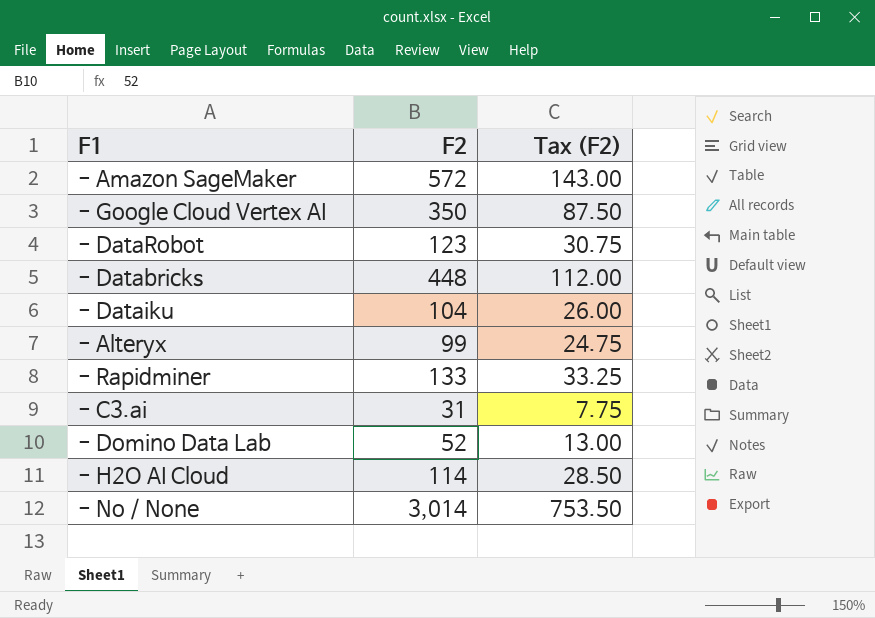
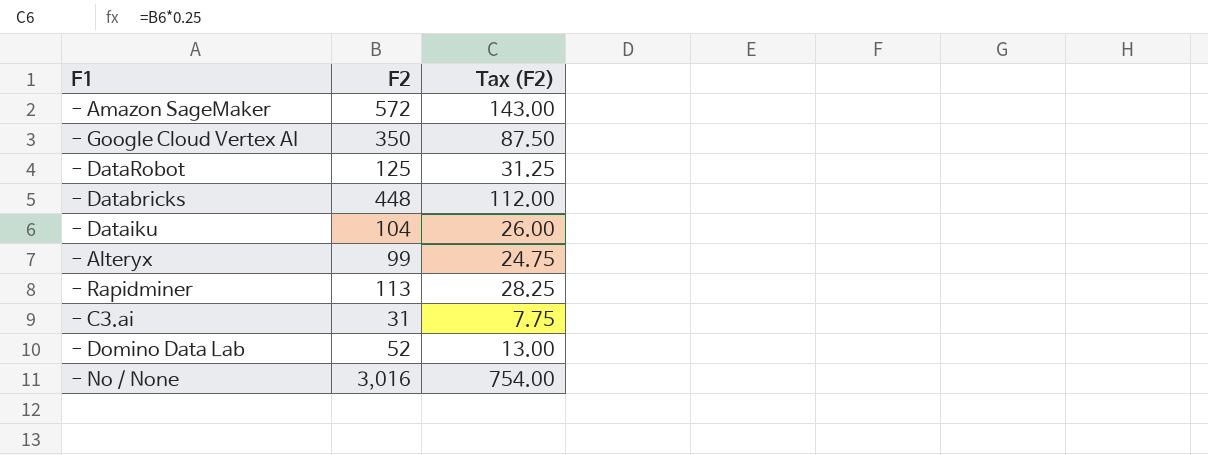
row - H2O AI Cloud: 114 | 28.50 -> none
- DataRobot | F2: 123 -> 125
- DataRobot | Tax (F2): 30.75 -> 31.25
- Rapidminer | F2: 133 -> 113
- Rapidminer | Tax (F2): 33.25 -> 28.25
- No / None | F2: 3,014 -> 3,016
- No / None | Tax (F2): 753.50 -> 754.00

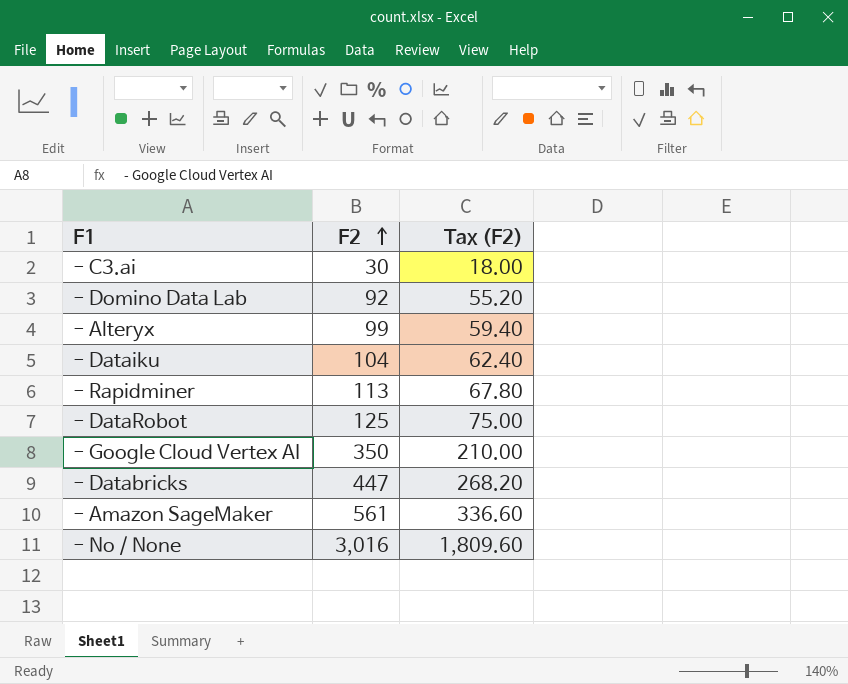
row order: none -> F2 ascending
column Tax (F2) | formula: [F2] * 0.25 -> [F2] * 0.6
- C3.ai | F2: 31 -> 30
- Domino Data Lab | F2: 52 -> 92
- Databricks | F2: 448 -> 447
- Amazon SageMaker | F2: 572 -> 561

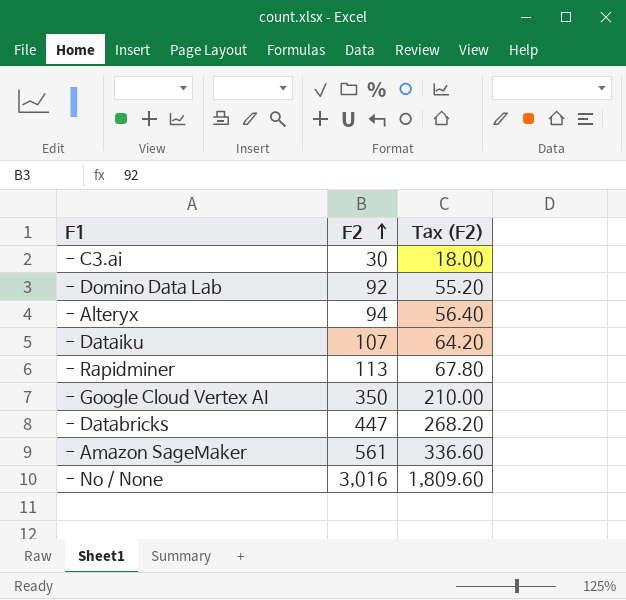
row - DataRobot: 125 | 75.00 -> none
- Alteryx | F2: 99 -> 94
- Alteryx | Tax (F2): 59.40 -> 56.40
- Dataiku | F2: 104 -> 107
- Dataiku | Tax (F2): 62.40 -> 64.20

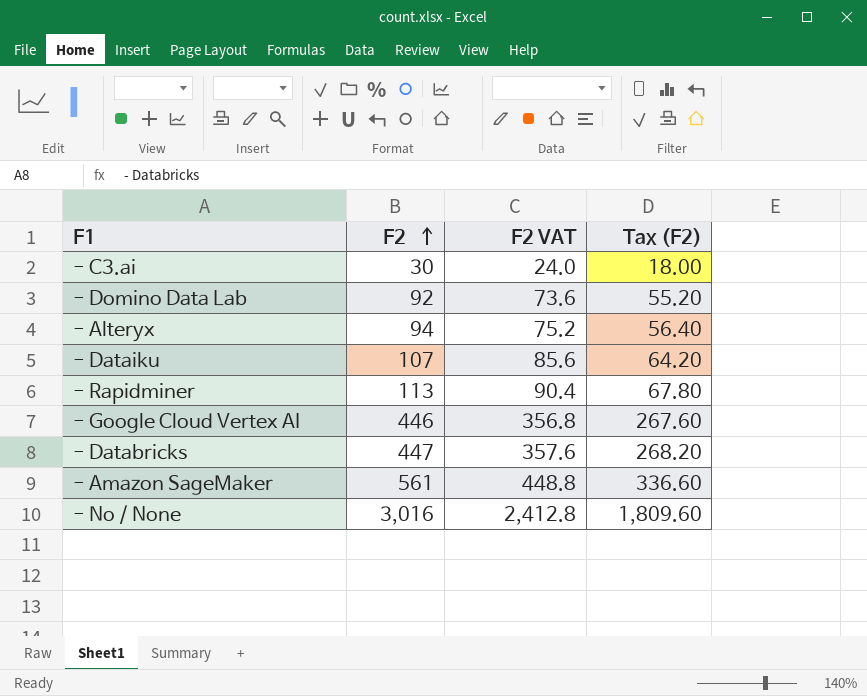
column F2 VAT | formula: none -> [F2] * 0.8
- Google Cloud Vertex AI | F2: 350 -> 446
- Google Cloud Vertex AI | Tax (F2): 210.00 -> 267.60

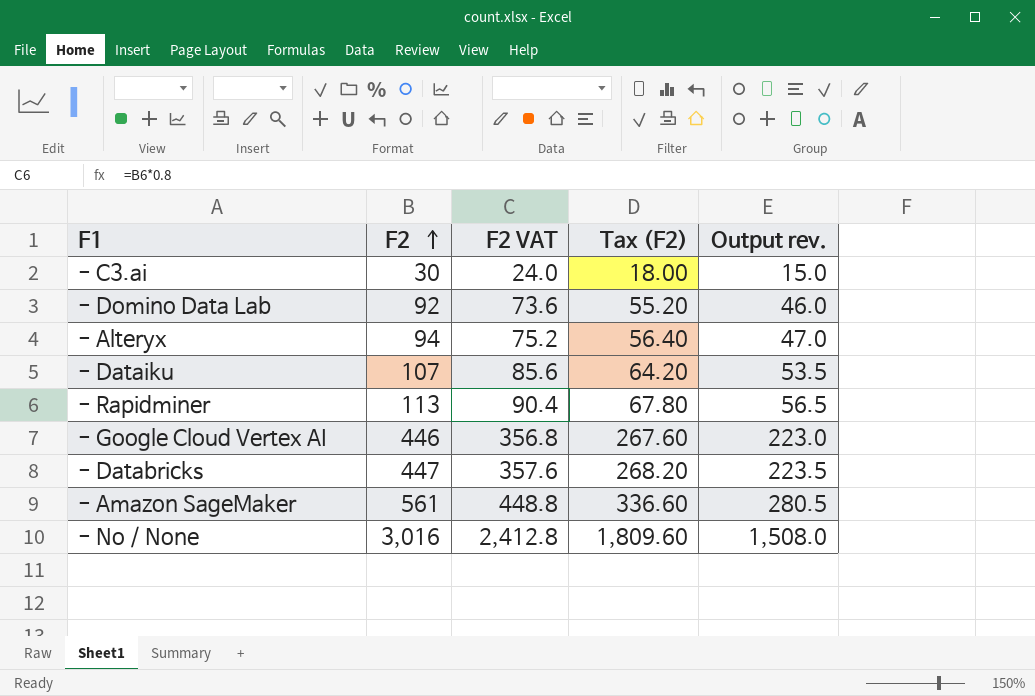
column Output rev. | formula: none -> [F2] * 0.5

